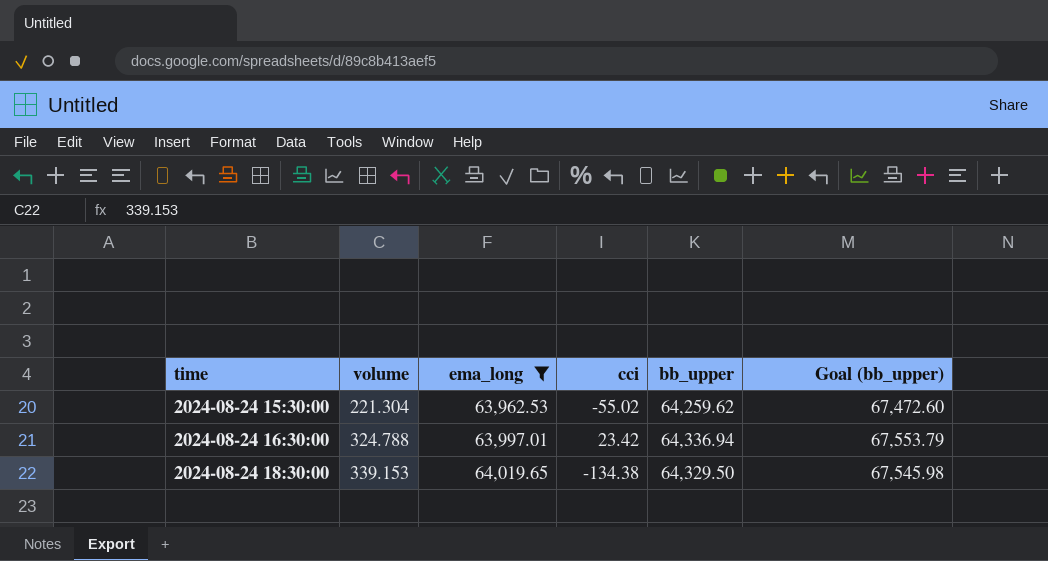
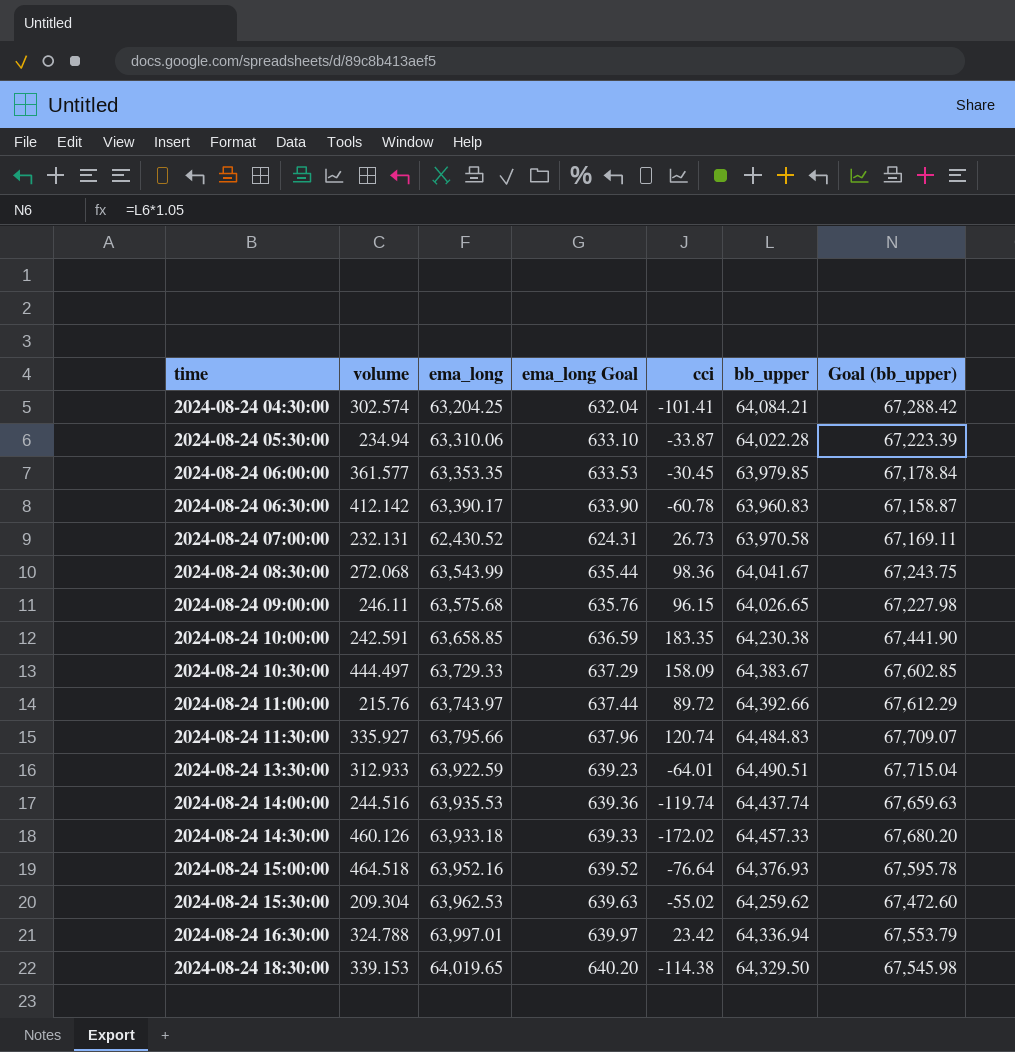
filter: ema_long >= 63,962.53 -> none
column ema_long Goal | formula: none -> [ema_long] * 0.01
2024-08-24 15:30:00 | volume: 221.304 -> 209.304
2024-08-24 18:30:00 | cci: -134.38 -> -114.38

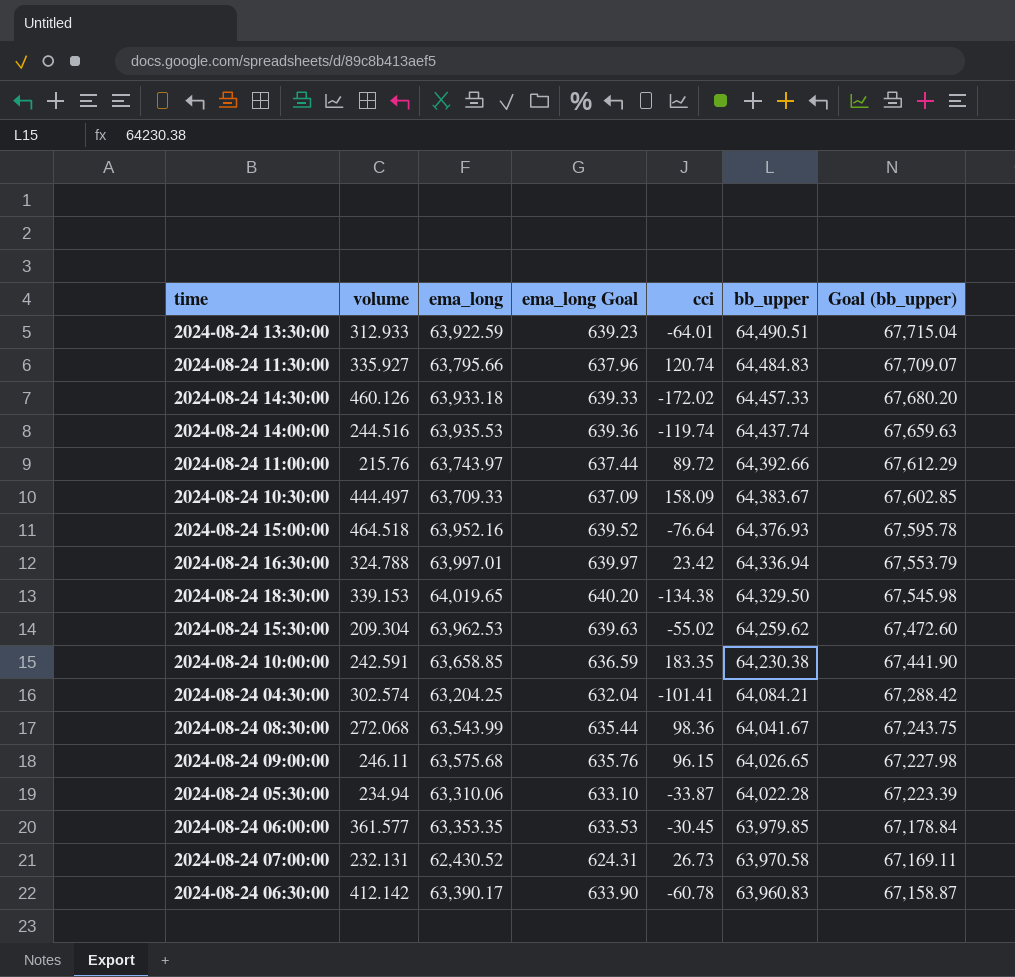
row order: time ascending -> bb_upper descending
2024-08-24 10:30:00 | ema_long: 63,729.33 -> 63,709.33
2024-08-24 10:30:00 | ema_long Goal: 637.29 -> 637.09
2024-08-24 18:30:00 | cci: -114.38 -> -134.38

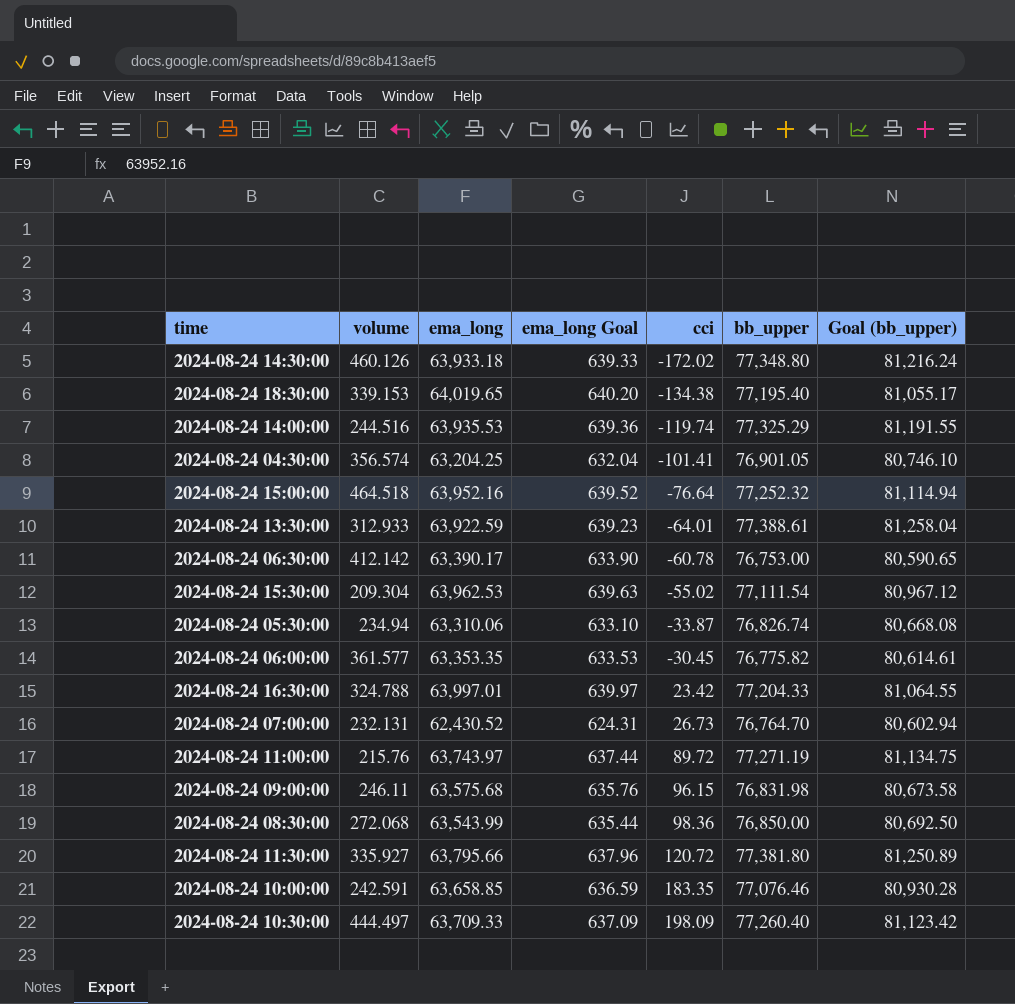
row order: bb_upper descending -> cci ascending
2024-08-24 14:30:00 | bb_upper: 64,457.33 -> 77,348.80
2024-08-24 14:30:00 | Goal (bb_upper): 67,680.20 -> 81,216.24
2024-08-24 18:30:00 | bb_upper: 64,329.50 -> 77,195.40
2024-08-24 18:30:00 | Goal (bb_upper): 67,545.98 -> 81,055.17
2024-08-24 14:00:00 | bb_upper: 64,437.74 -> 77,325.29
2024-08-24 14:00:00 | Goal (bb_upper): 67,659.63 -> 81,191.55
2024-08-24 04:30:00 | volume: 302.574 -> 356.574
2024-08-24 04:30:00 | bb_upper: 64,084.21 -> 76,901.05
2024-08-24 04:30:00 | Goal (bb_upper): 67,288.42 -> 80,746.10
2024-08-24 15:00:00 | bb_upper: 64,376.93 -> 77,252.32
2024-08-24 15:00:00 | Goal (bb_upper): 67,595.78 -> 81,114.94
2024-08-24 13:30:00 | bb_upper: 64,490.51 -> 77,388.61
2024-08-24 13:30:00 | Goal (bb_upper): 67,715.04 -> 81,258.04
2024-08-24 06:30:00 | bb_upper: 63,960.83 -> 76,753.00
2024-08-24 06:30:00 | Goal (bb_upper): 67,158.87 -> 80,590.65
2024-08-24 15:30:00 | bb_upper: 64,259.62 -> 77,111.54
2024-08-24 15:30:00 | Goal (bb_upper): 67,472.60 -> 80,967.12
2024-08-24 05:30:00 | bb_upper: 64,022.28 -> 76,826.74
2024-08-24 05:30:00 | Goal (bb_upper): 67,223.39 -> 80,668.08
2024-08-24 06:00:00 | bb_upper: 63,979.85 -> 76,775.82
2024-08-24 06:00:00 | Goal (bb_upper): 67,178.84 -> 80,614.61
2024-08-24 16:30:00 | bb_upper: 64,336.94 -> 77,204.33
2024-08-24 16:30:00 | Goal (bb_upper): 67,553.79 -> 81,064.55
2024-08-24 07:00:00 | bb_upper: 63,970.58 -> 76,764.70
2024-08-24 07:00:00 | Goal (bb_upper): 67,169.11 -> 80,602.94
2024-08-24 11:00:00 | bb_upper: 64,392.66 -> 77,271.19
2024-08-24 11:00:00 | Goal (bb_upper): 67,612.29 -> 81,134.75
2024-08-24 09:00:00 | bb_upper: 64,026.65 -> 76,831.98
2024-08-24 09:00:00 | Goal (bb_upper): 67,227.98 -> 80,673.58
2024-08-24 08:30:00 | bb_upper: 64,041.67 -> 76,850.00
2024-08-24 08:30:00 | Goal (bb_upper): 67,243.75 -> 80,692.50
2024-08-24 11:30:00 | cci: 120.74 -> 120.72
2024-08-24 11:30:00 | bb_upper: 64,484.83 -> 77,381.80
2024-08-24 11:30:00 | Goal (bb_upper): 67,709.07 -> 81,250.89
2024-08-24 10:00:00 | bb_upper: 64,230.38 -> 77,076.46
2024-08-24 10:00:00 | Goal (bb_upper): 67,441.90 -> 80,930.28
2024-08-24 10:30:00 | cci: 158.09 -> 198.09
2024-08-24 10:30:00 | bb_upper: 64,383.67 -> 77,260.40
2024-08-24 10:30:00 | Goal (bb_upper): 67,602.85 -> 81,123.42

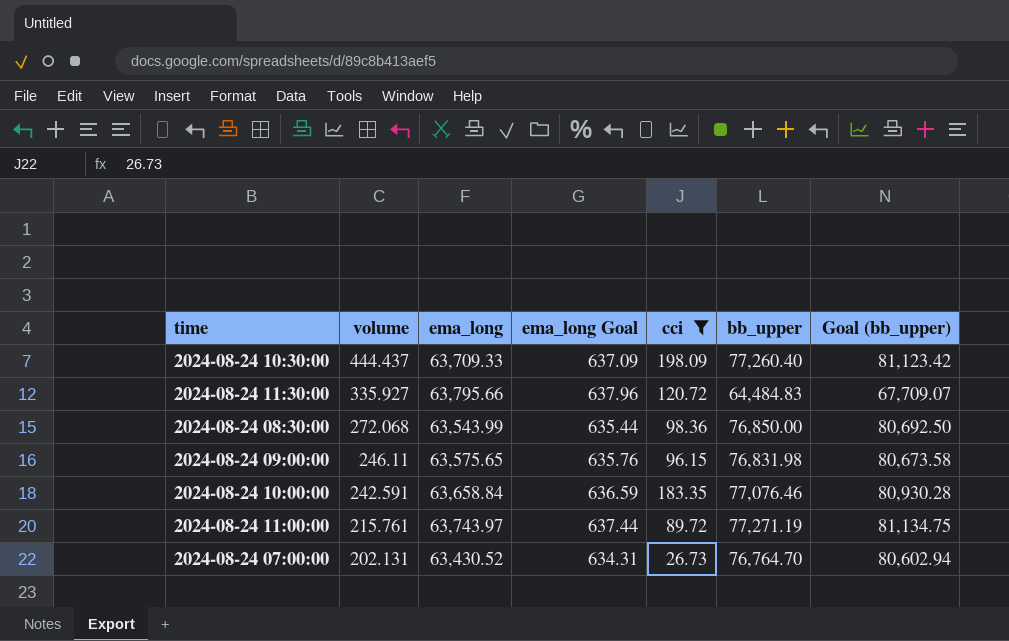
filter: none -> cci >= 26.73
row order: cci ascending -> volume descending
2024-08-24 10:30:00 | volume: 444.497 -> 444.437
2024-08-24 11:30:00 | bb_upper: 77,381.80 -> 64,484.83
2024-08-24 11:30:00 | Goal (bb_upper): 81,250.89 -> 67,709.07
2024-08-24 09:00:00 | ema_long: 63,575.68 -> 63,575.65
2024-08-24 10:00:00 | ema_long: 63,658.85 -> 63,658.84
2024-08-24 11:00:00 | volume: 215.76 -> 215.761
2024-08-24 07:00:00 | volume: 232.131 -> 202.131
2024-08-24 07:00:00 | ema_long: 62,430.52 -> 63,430.52
2024-08-24 07:00:00 | ema_long Goal: 624.31 -> 634.31

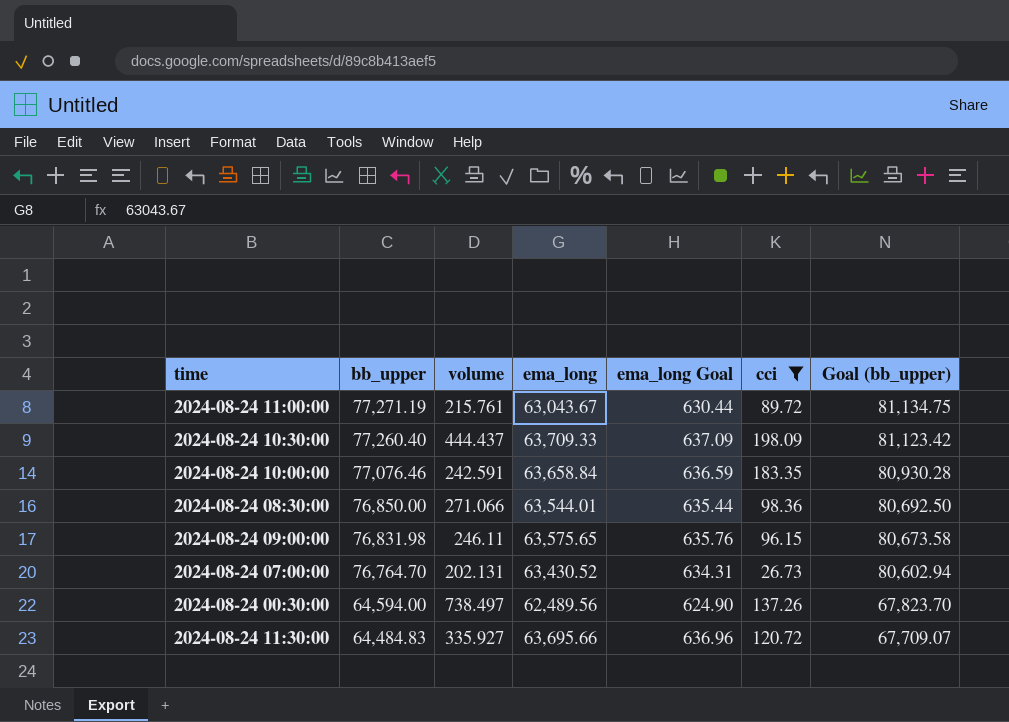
row order: volume descending -> bb_upper descending
column bb_upper | position: 6 -> 2
2024-08-24 11:00:00 | ema_long: 63,743.97 -> 63,043.67
2024-08-24 11:00:00 | ema_long Goal: 637.44 -> 630.44
2024-08-24 08:30:00 | volume: 272.068 -> 271.066
2024-08-24 08:30:00 | ema_long: 63,543.99 -> 63,544.01
row 2024-08-24 00:30:00: none -> 64,594.00 | 738.497 | 62,489.56 | 624.90 | 137.26 | 67,823.70
2024-08-24 11:30:00 | ema_long: 63,795.66 -> 63,695.66
2024-08-24 11:30:00 | ema_long Goal: 637.96 -> 636.96

